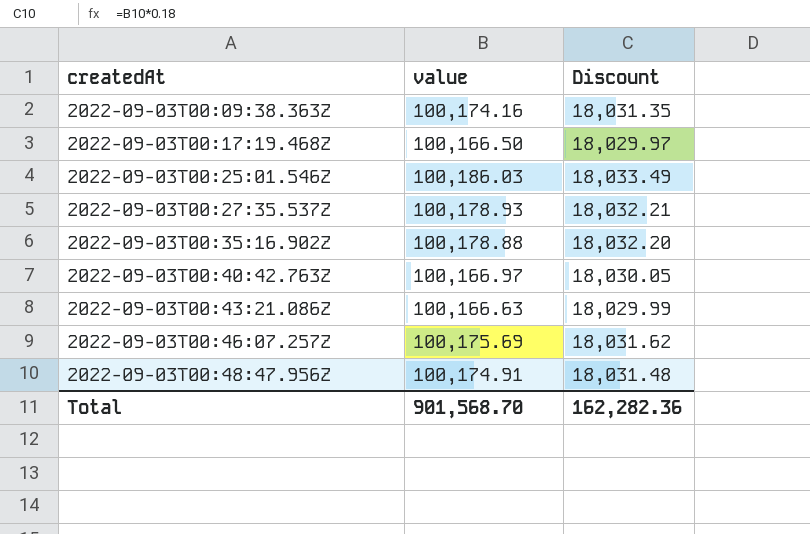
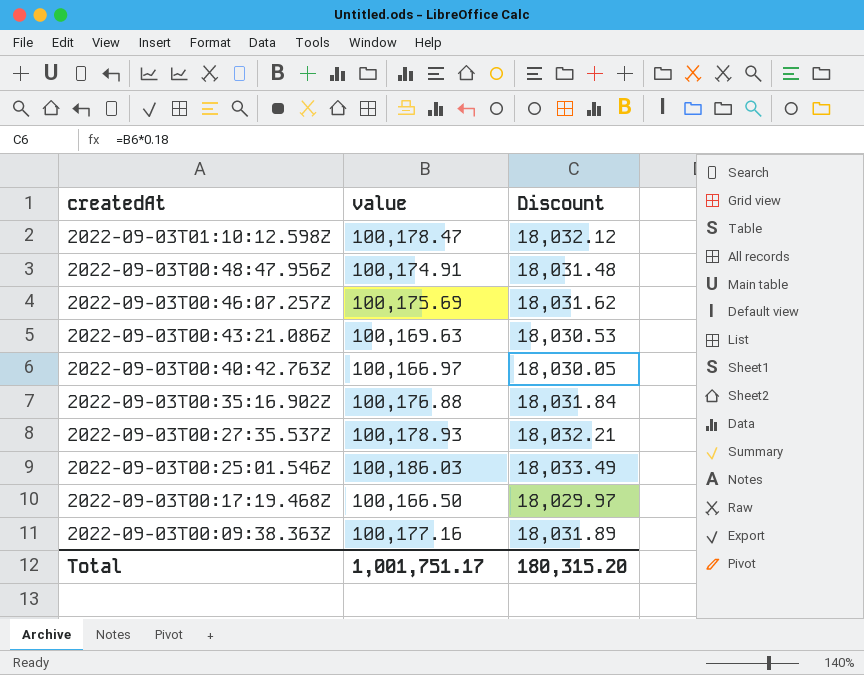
row order: createdAt ascending -> createdAt descending
row 2022-09-03T01:10:12.598Z: none -> 100,178.47 | 18,032.12
2022-09-03T00:43:21.086Z | value: 100,166.63 -> 100,169.63
2022-09-03T00:43:21.086Z | Discount: 18,029.99 -> 18,030.53
2022-09-03T00:35:16.902Z | value: 100,178.88 -> 100,176.88
2022-09-03T00:35:16.902Z | Discount: 18,032.20 -> 18,031.84
2022-09-03T00:09:38.363Z | value: 100,174.16 -> 100,177.16
2022-09-03T00:09:38.363Z | Discount: 18,031.35 -> 18,031.89
Total | value: 901,568.70 -> 1,001,751.17
Total | Discount: 162,282.36 -> 180,315.20

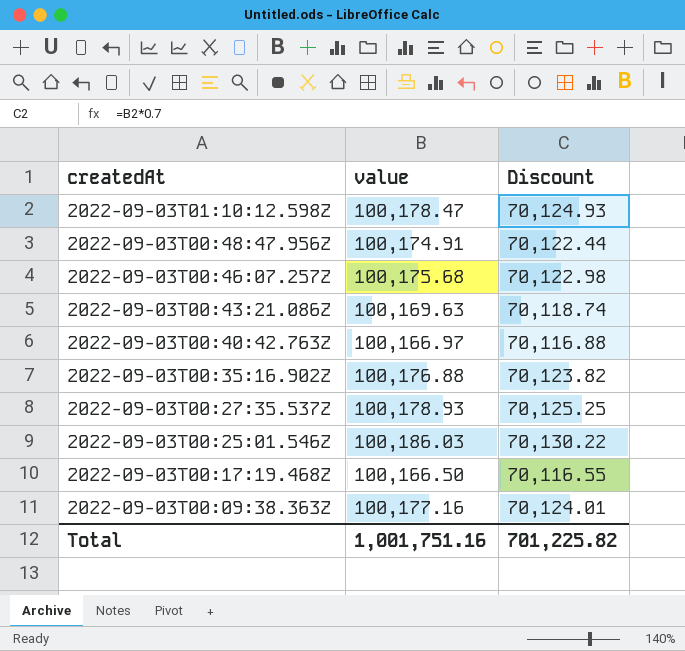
column Discount | formula: [value] * 0.18 -> [value] * 0.7
2022-09-03T00:46:07.257Z | value: 100,175.69 -> 100,175.68
Total | value: 1,001,751.17 -> 1,001,751.16
Total | Discount: 180,315.20 -> 701,225.82

